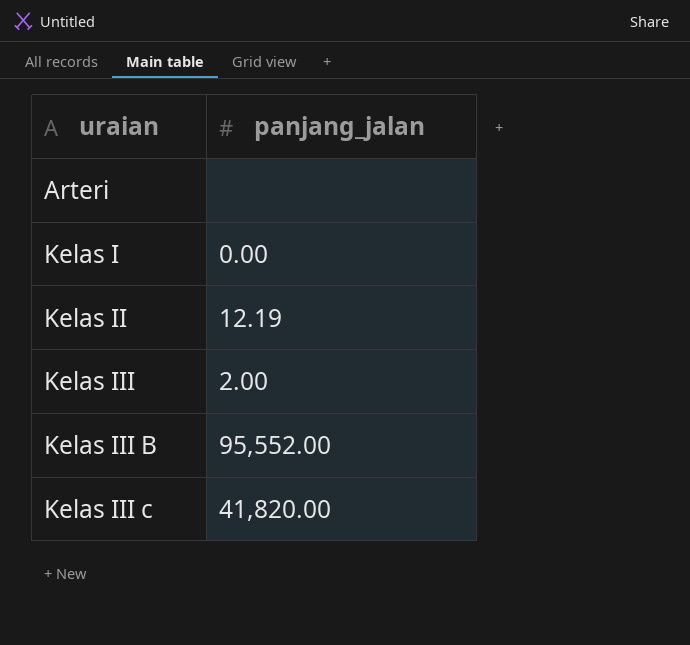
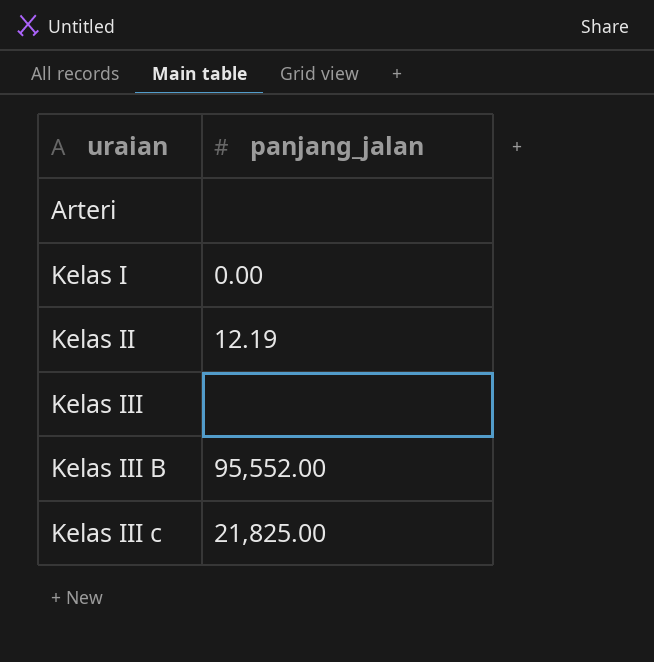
Kelas III | panjang_jalan: 2.00 -> none
Kelas III c | panjang_jalan: 41,820.00 -> 21,825.00

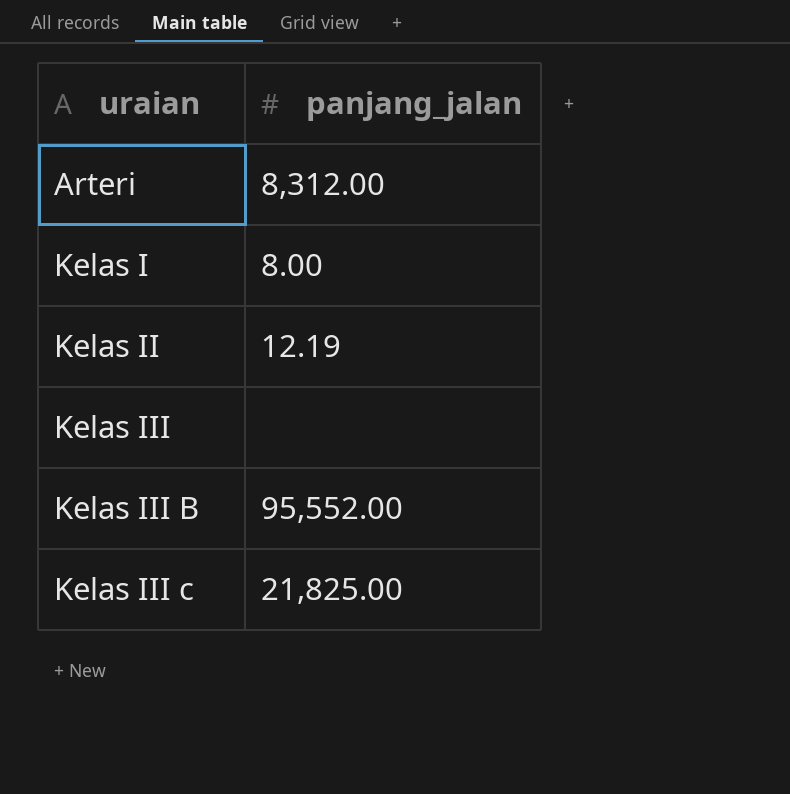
Arteri | panjang_jalan: none -> 8,312.00
Kelas I | panjang_jalan: 0.00 -> 8.00

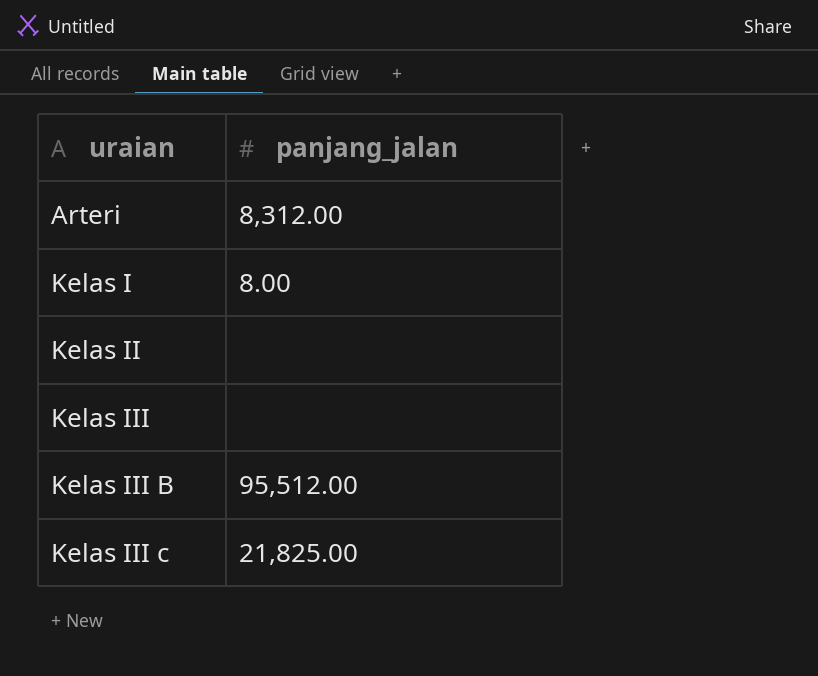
Kelas II | panjang_jalan: 12.19 -> none
Kelas III B | panjang_jalan: 95,552.00 -> 95,512.00

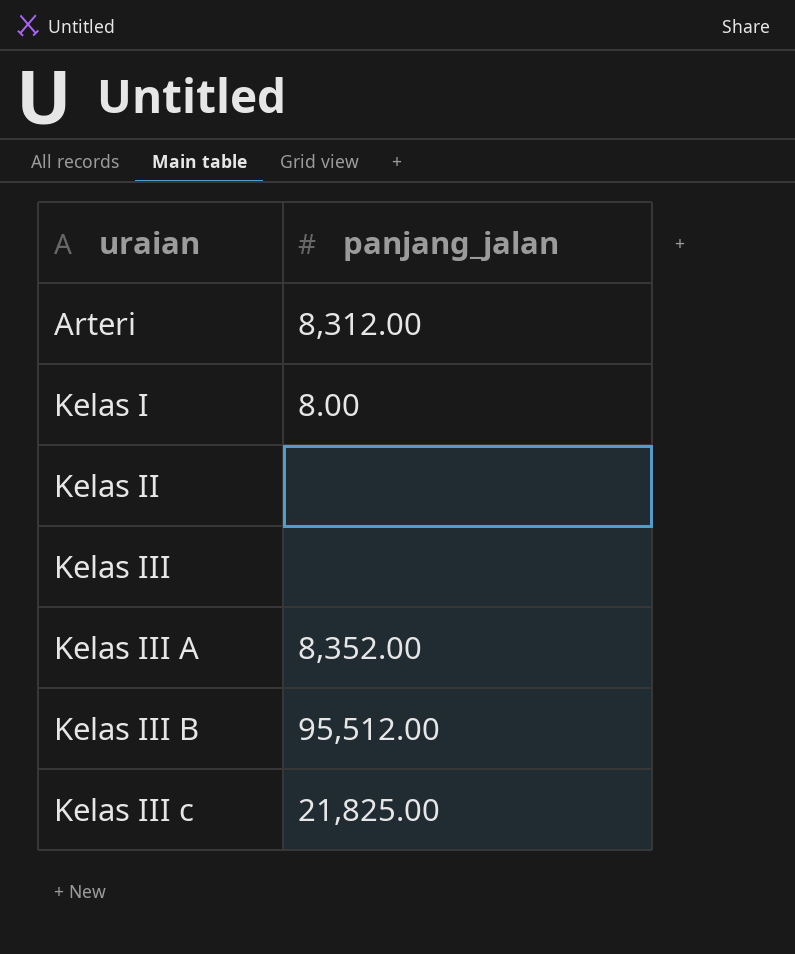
row Kelas III A: none -> 8,352.00

